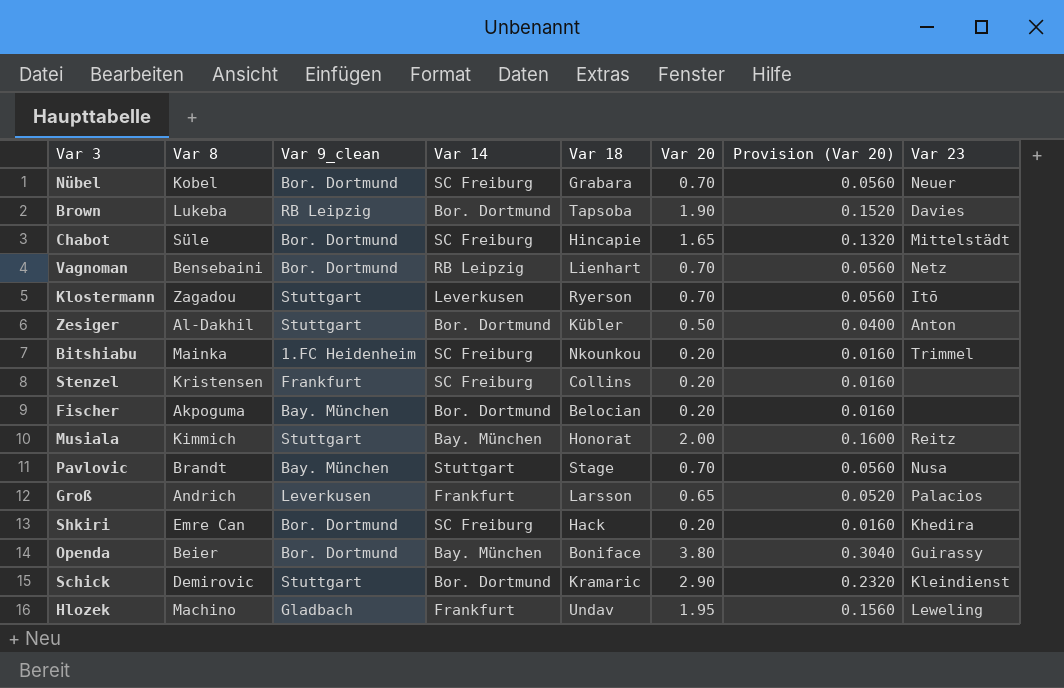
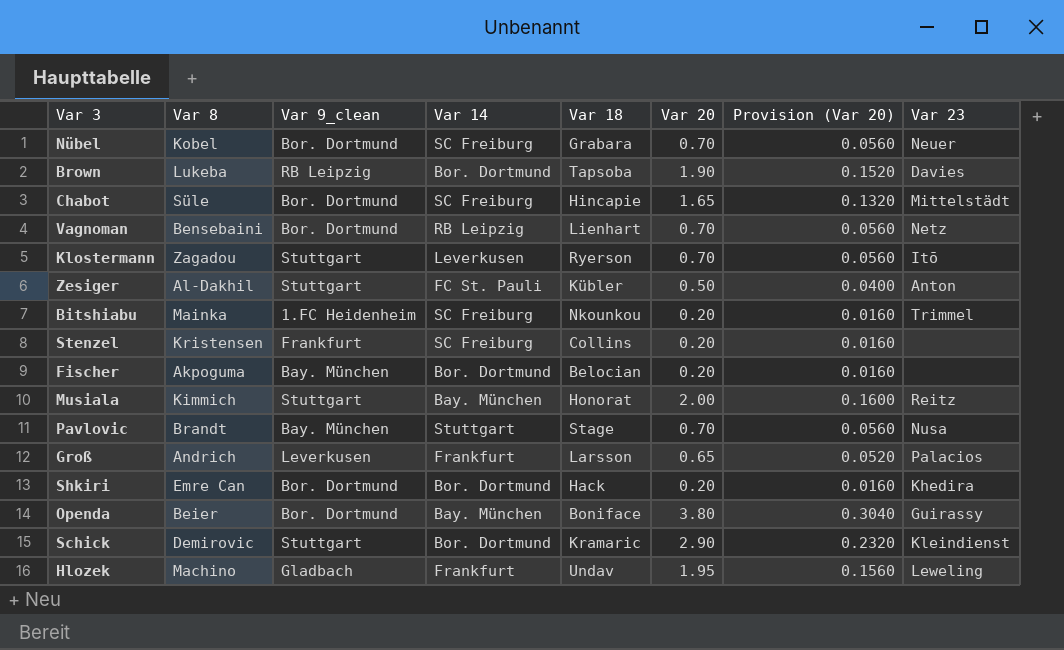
Zesiger | Var 14: Bor. Dortmund -> FC St. Pauli
Shkiri | Var 14: SC Freiburg -> Bor. Dortmund

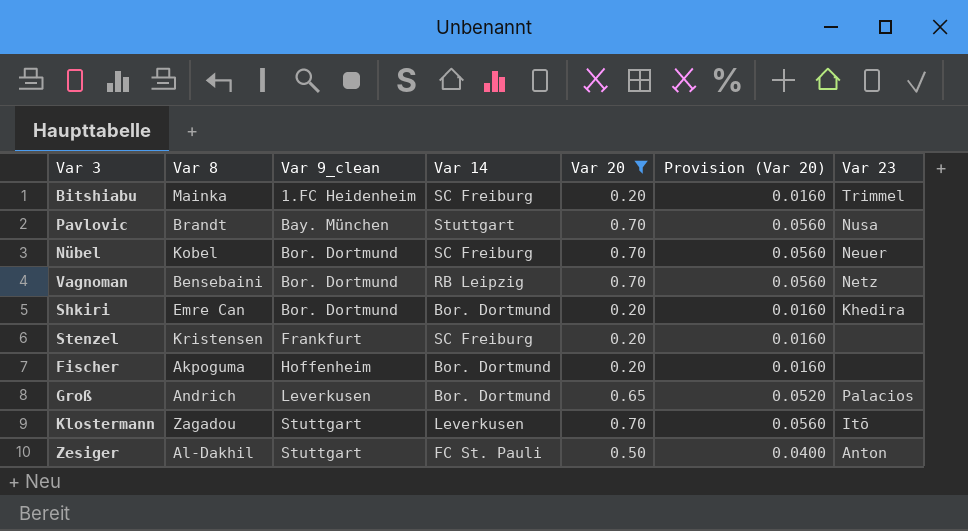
filter: none -> Var 20 <= 0.70
row order: none -> Var 9_clean ascending
column Var 18 | position: 5 -> none
Fischer | Var 9_clean: Bay. München -> Hoffenheim
Groß | Var 14: Frankfurt -> Bor. Dortmund

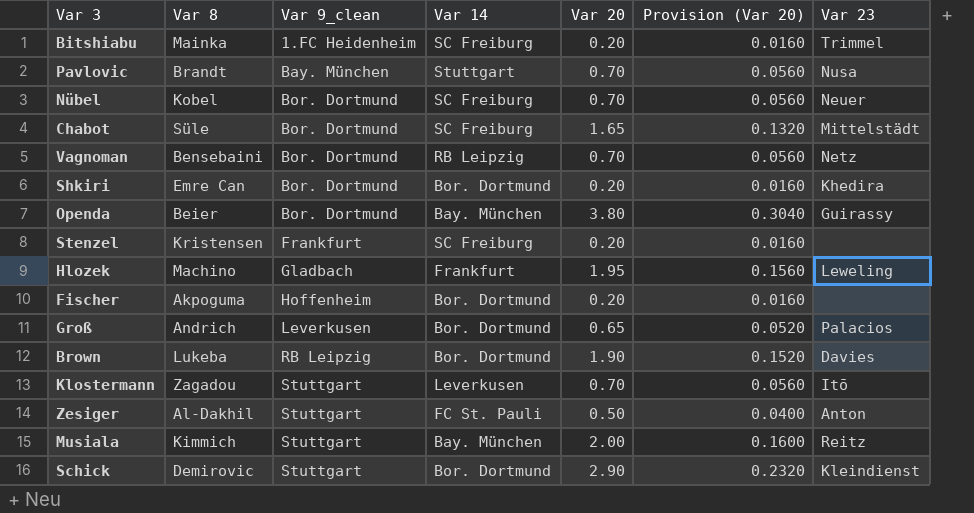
filter: Var 20 <= 0.70 -> none

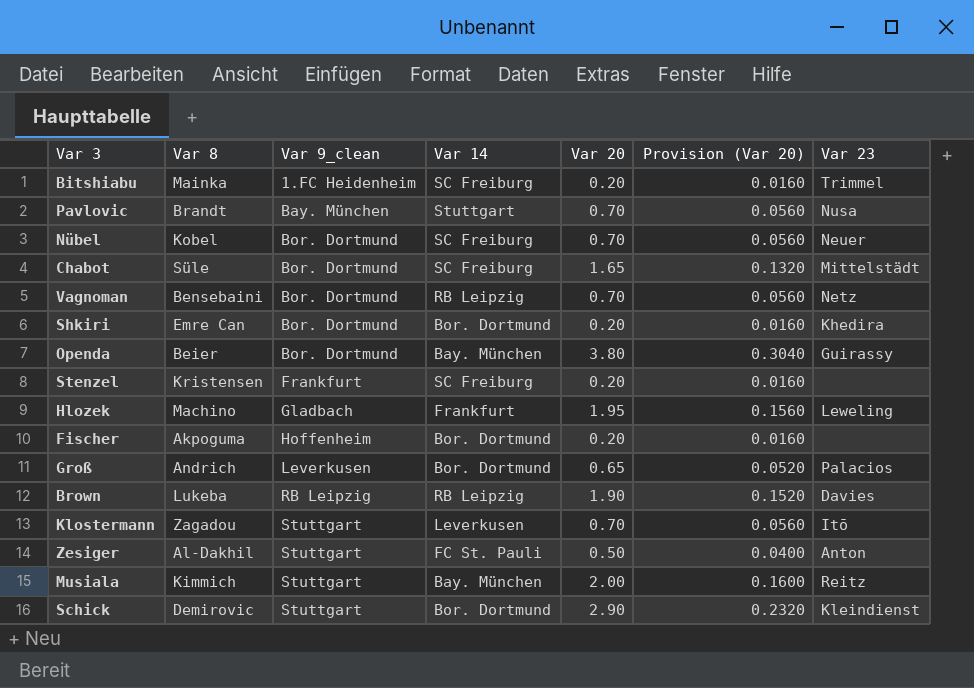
Brown | Var 14: Bor. Dortmund -> RB Leipzig

